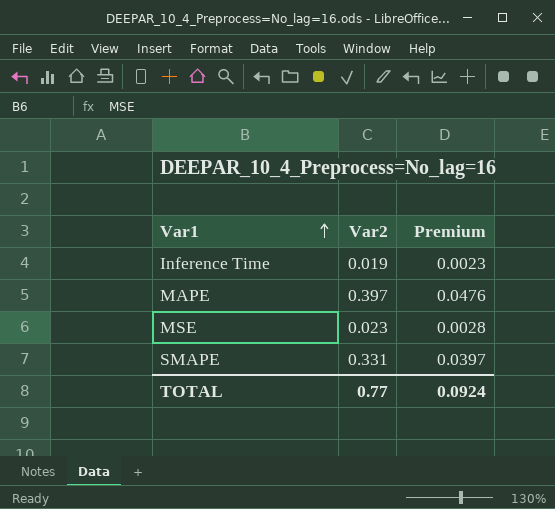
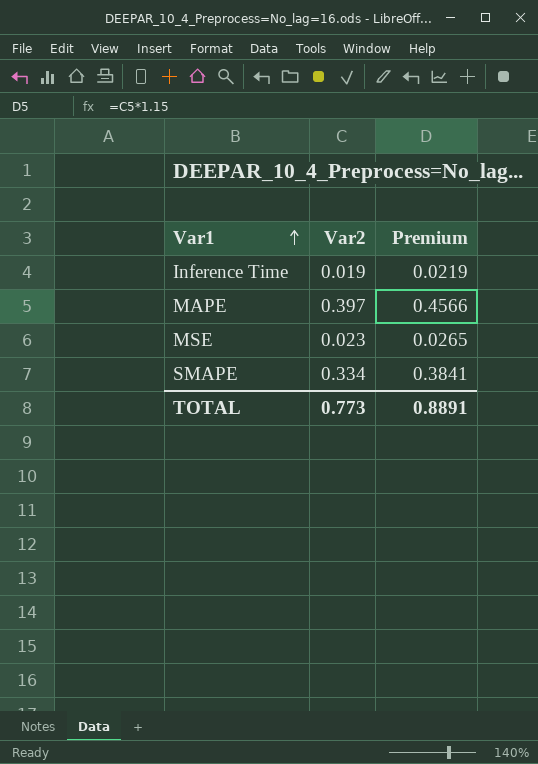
column Premium | formula: [Var2] * 0.12 -> [Var2] * 1.15
SMAPE | Var2: 0.331 -> 0.334
TOTAL | Var2: 0.77 -> 0.773
TOTAL | Premium: 0.0924 -> 0.8891

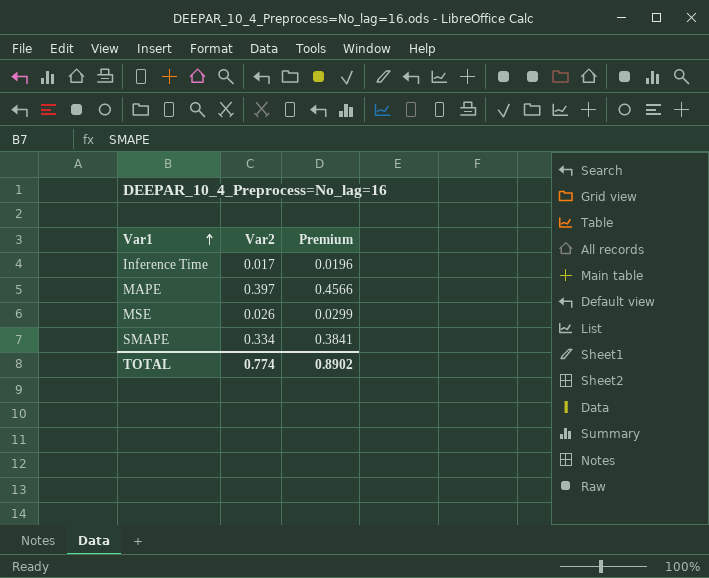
Inference Time | Var2: 0.019 -> 0.017
Inference Time | Premium: 0.0219 -> 0.0196
MSE | Var2: 0.023 -> 0.026
MSE | Premium: 0.0265 -> 0.0299
TOTAL | Var2: 0.773 -> 0.774
TOTAL | Premium: 0.8891 -> 0.8902

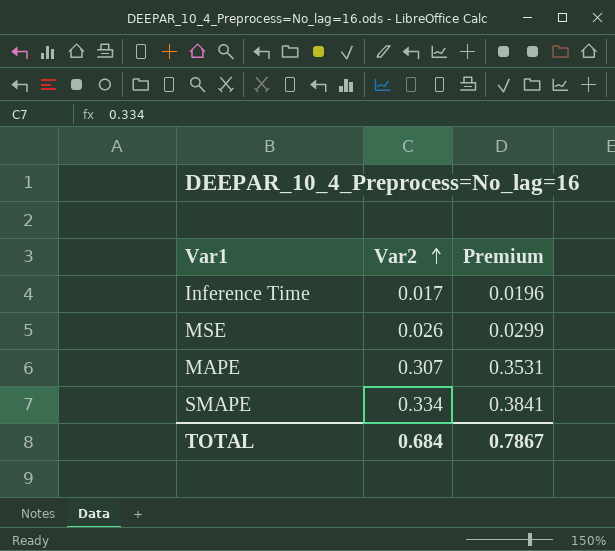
row order: Var1 ascending -> Var2 ascending
MAPE | Var2: 0.397 -> 0.307
MAPE | Premium: 0.4566 -> 0.3531
TOTAL | Var2: 0.774 -> 0.684
TOTAL | Premium: 0.8902 -> 0.7867

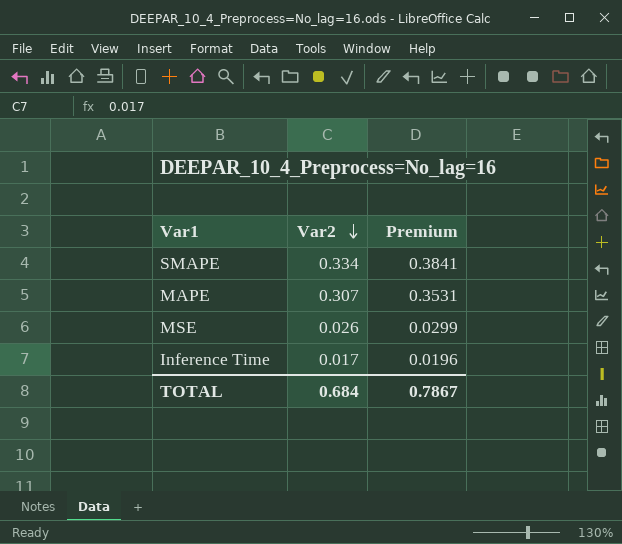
row order: Var2 ascending -> Var2 descending

